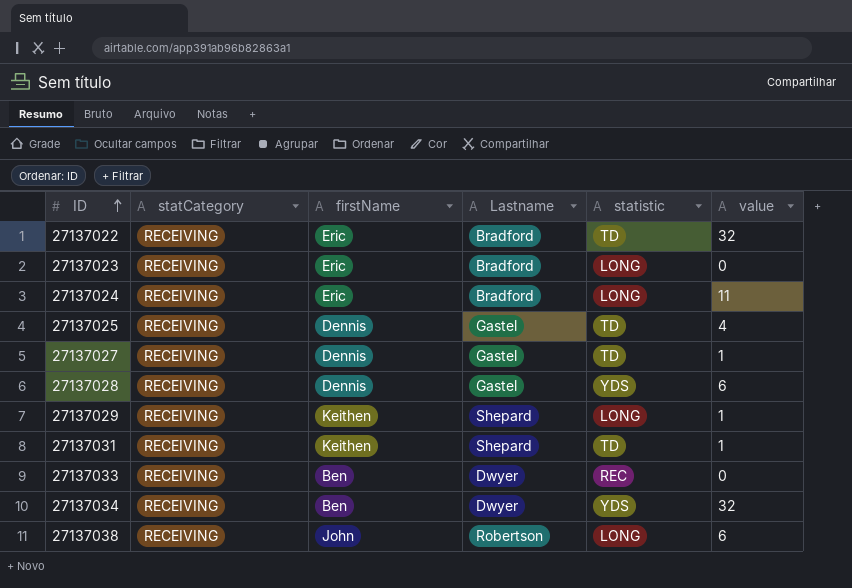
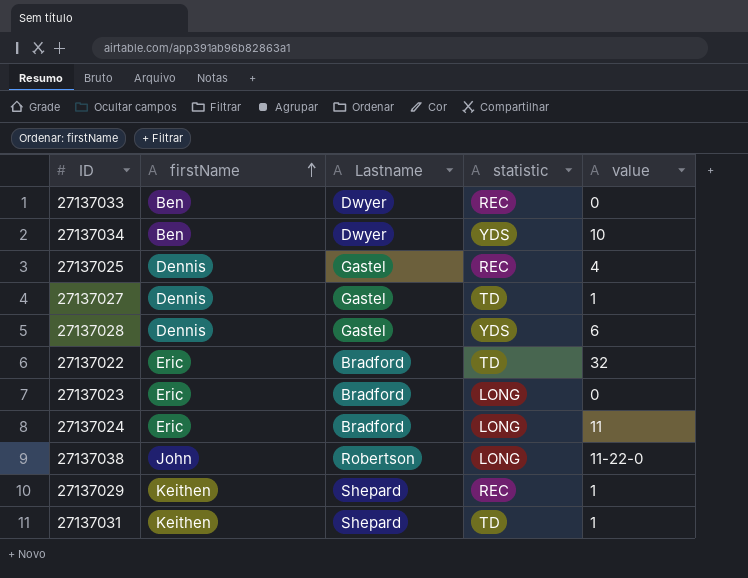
row order: ID ascending -> firstName ascending
column statCategory | position: 2 -> none
27137034 | value: 32 -> 10
27137025 | statistic: TD -> REC
27137038 | value: 6 -> 11-22-0
27137029 | statistic: LONG -> REC

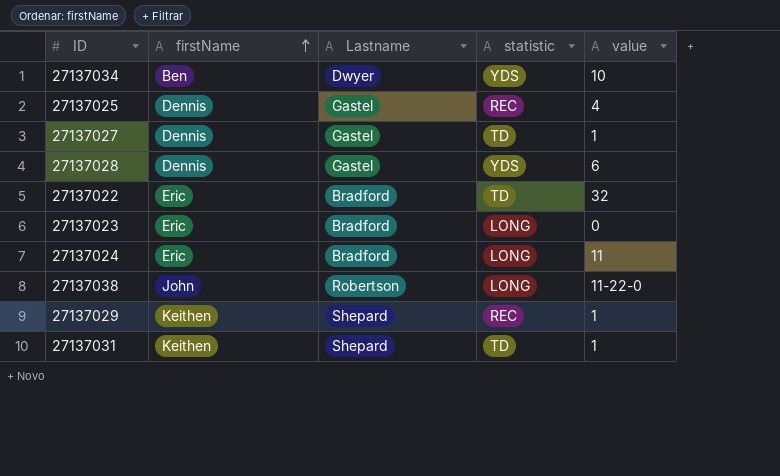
row 27137033: Ben | Dwyer | REC | 0 -> none

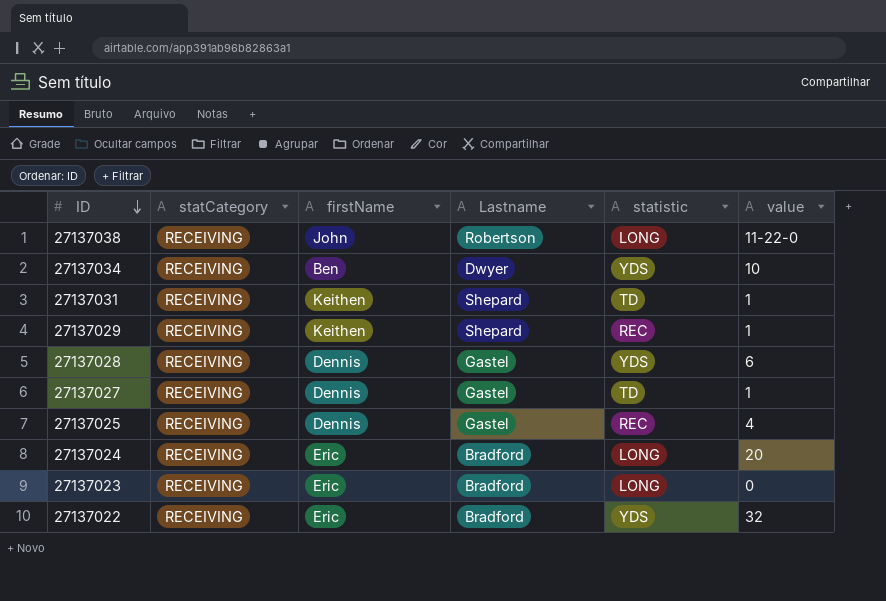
row order: firstName ascending -> ID descending
column statCategory | position: none -> 2
27137024 | value: 11 -> 20
27137022 | statistic: TD -> YDS

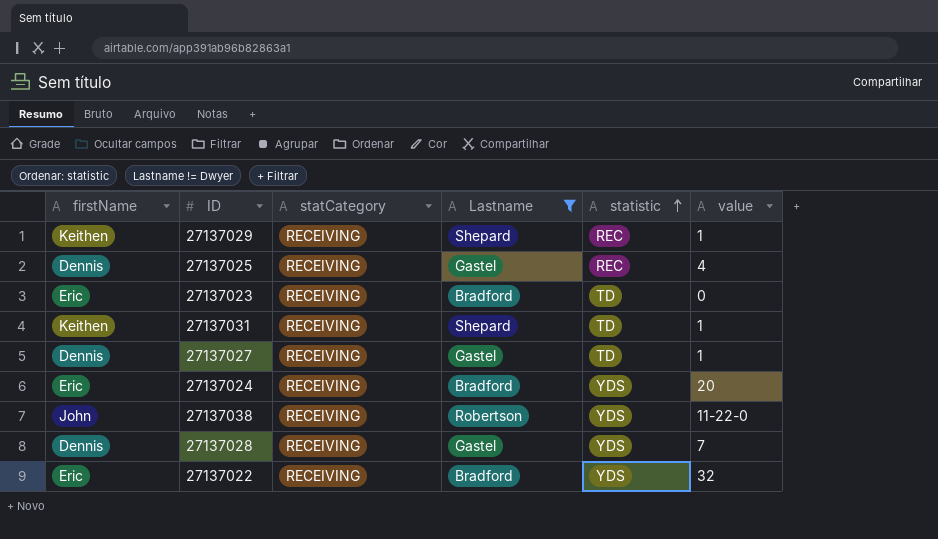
filter: none -> Lastname != Dwyer
row order: ID descending -> statistic ascending
column firstName | position: 3 -> 1
27137023 | statistic: LONG -> TD
27137024 | statistic: LONG -> YDS
27137038 | statistic: LONG -> YDS
27137028 | value: 6 -> 7

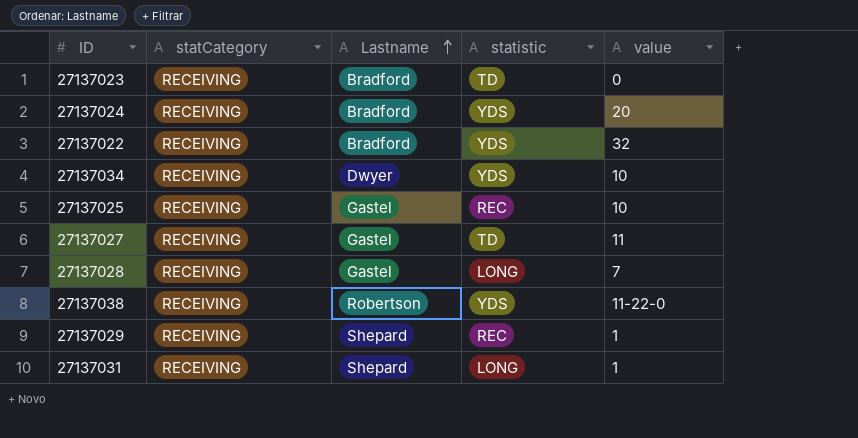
filter: Lastname != Dwyer -> none
row order: statistic ascending -> Lastname ascending
column firstName | position: 1 -> none
27137025 | value: 4 -> 10
27137027 | value: 1 -> 11
27137028 | statistic: YDS -> LONG
27137031 | statistic: TD -> LONG

